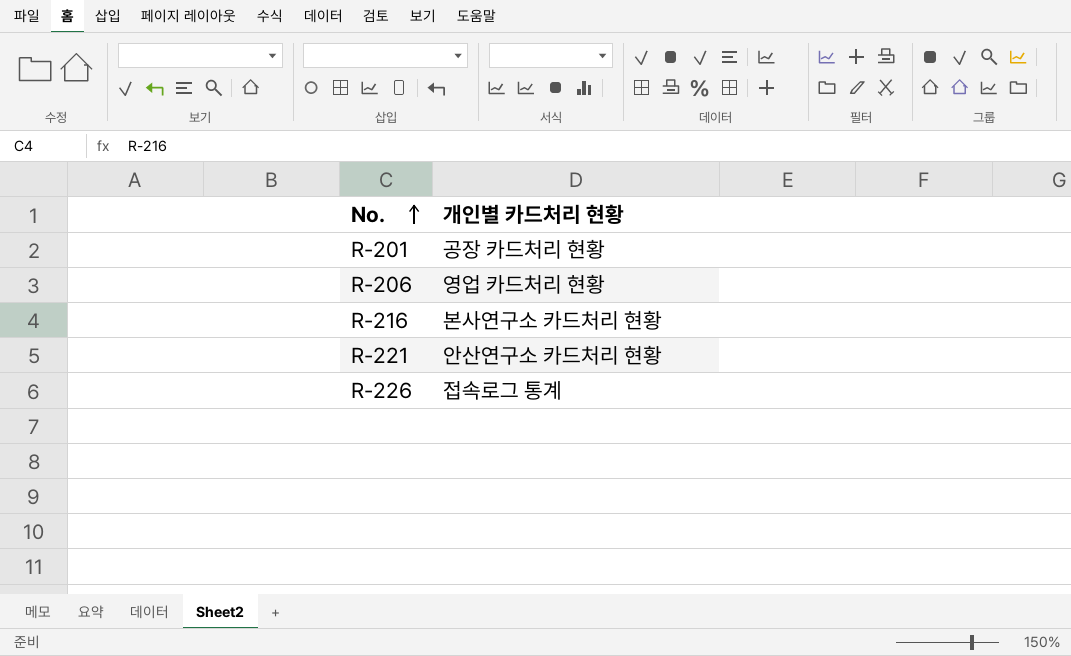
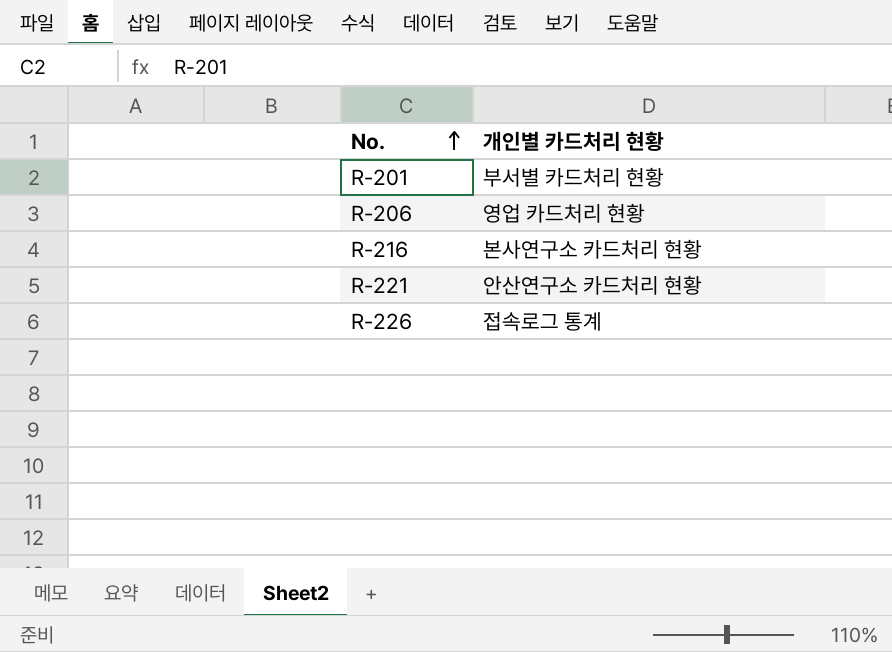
R-201 | 개인별 카드처리 현황: 공장 카드처리 현황 -> 부서별 카드처리 현황

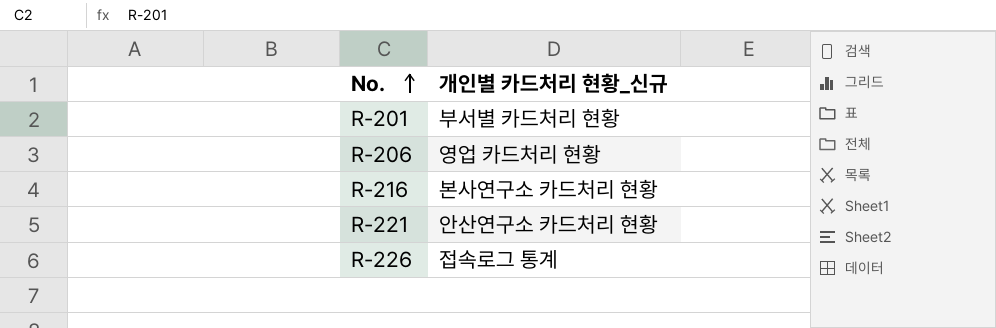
column name: 개인별 카드처리 현황 -> 개인별 카드처리 현황_신규

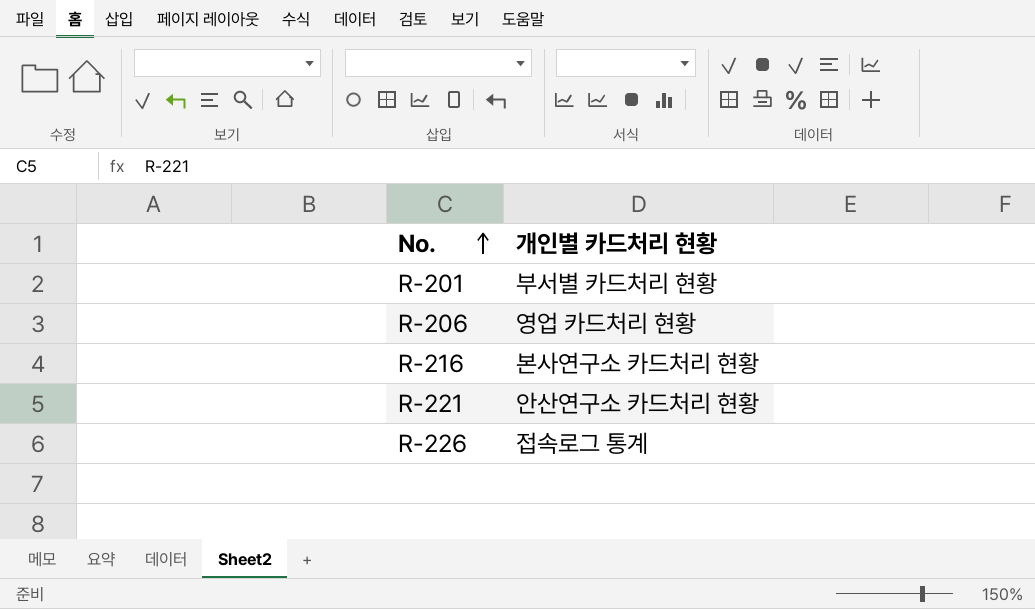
column name: 개인별 카드처리 현황_신규 -> 개인별 카드처리 현황

